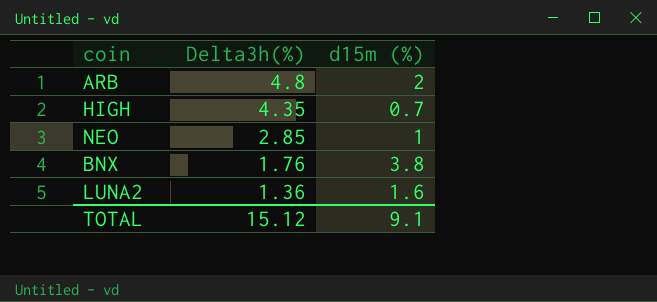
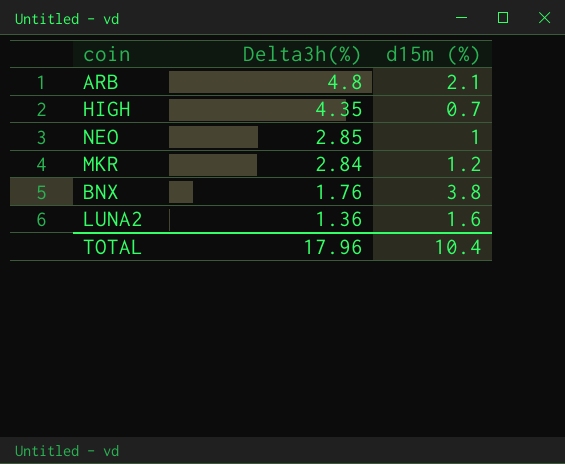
ARB | d15m (%): 2 -> 2.1
row MKR: none -> 2.84 | 1.2
TOTAL | Delta3h(%): 15.12 -> 17.96
TOTAL | d15m (%): 9.1 -> 10.4

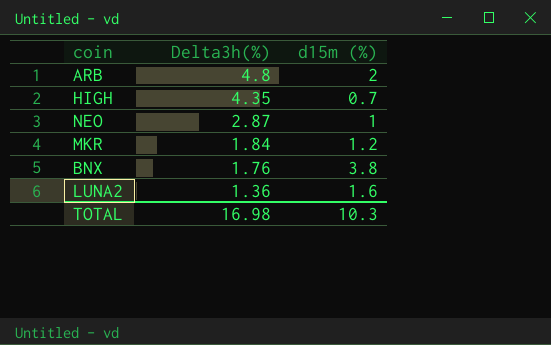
ARB | d15m (%): 2.1 -> 2
NEO | Delta3h(%): 2.85 -> 2.87
MKR | Delta3h(%): 2.84 -> 1.84
TOTAL | Delta3h(%): 17.96 -> 16.98
TOTAL | d15m (%): 10.4 -> 10.3

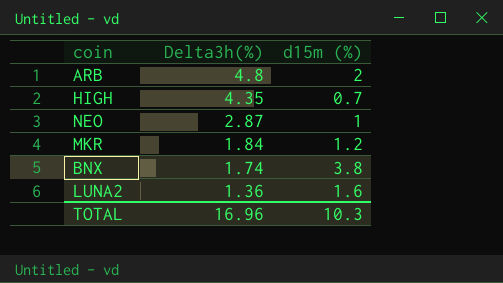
BNX | Delta3h(%): 1.76 -> 1.74
TOTAL | Delta3h(%): 16.98 -> 16.96

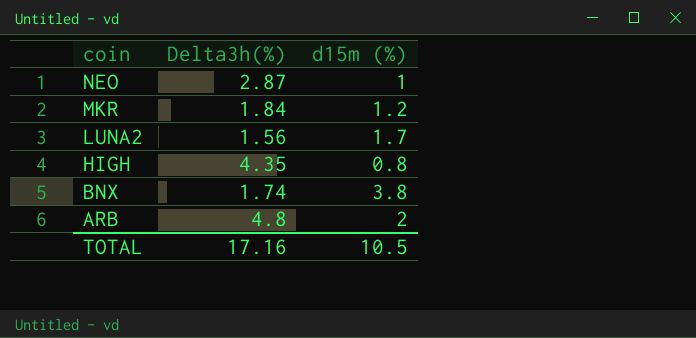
row order: Delta3h(%) descending -> coin descending
LUNA2 | Delta3h(%): 1.36 -> 1.56
LUNA2 | d15m (%): 1.6 -> 1.7
HIGH | d15m (%): 0.7 -> 0.8
TOTAL | Delta3h(%): 16.96 -> 17.16
TOTAL | d15m (%): 10.3 -> 10.5

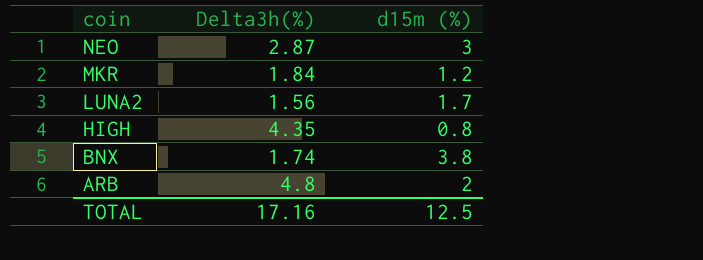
NEO | d15m (%): 1 -> 3
TOTAL | d15m (%): 10.5 -> 12.5

